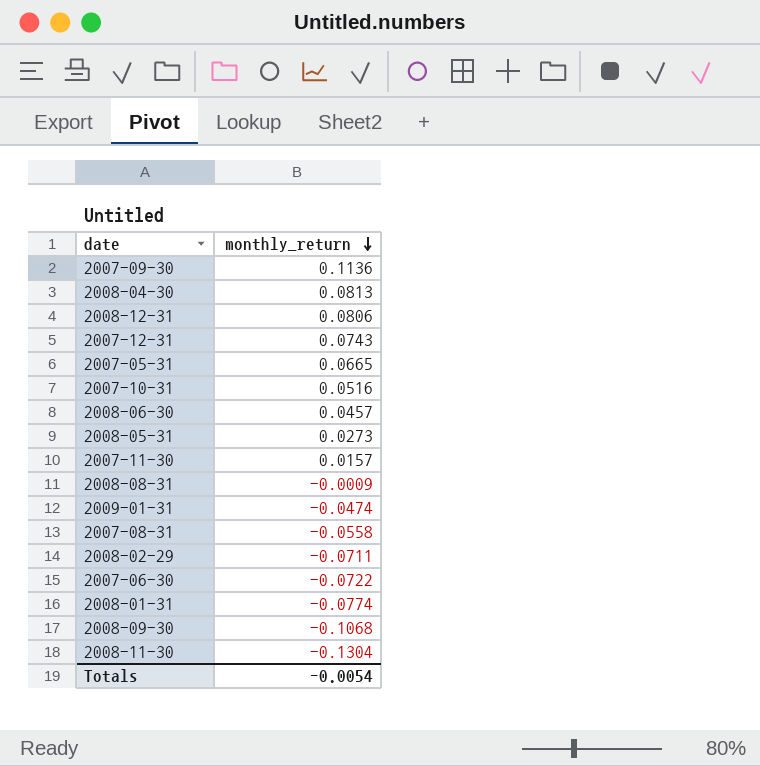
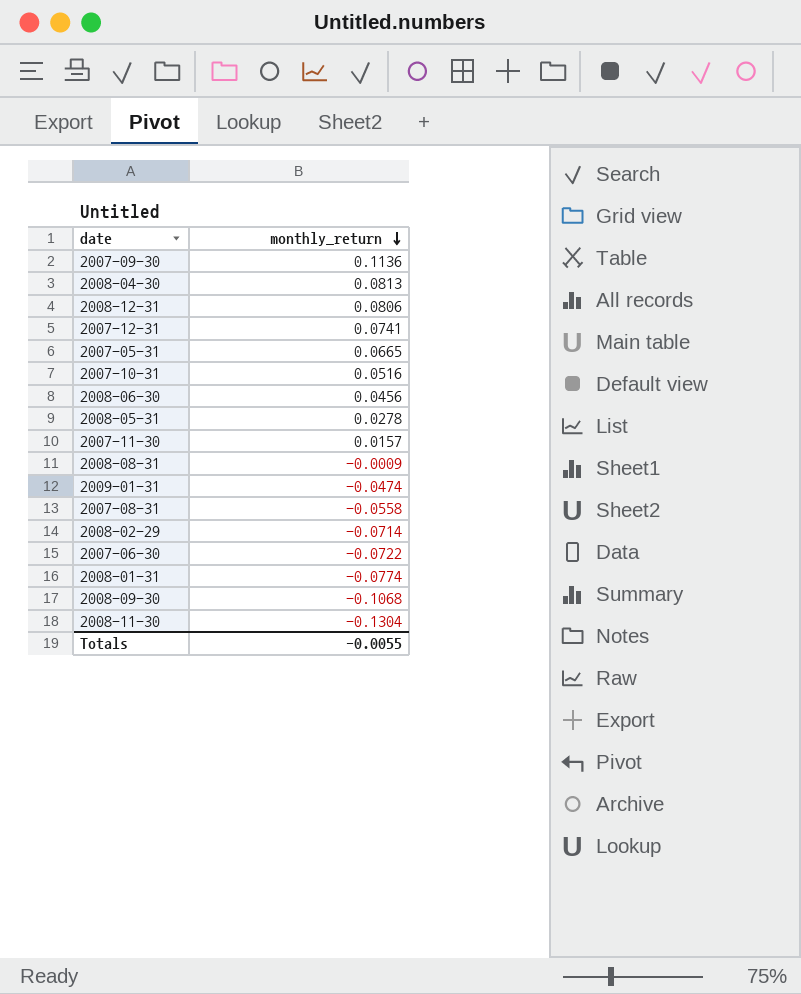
2007-12-31 | monthly_return: 0.0743 -> 0.0741
2008-06-30 | monthly_return: 0.0457 -> 0.0456
2008-05-31 | monthly_return: 0.0273 -> 0.0278
2008-02-29 | monthly_return: -0.0711 -> -0.0714
Totals | monthly_return: -0.0054 -> -0.0055

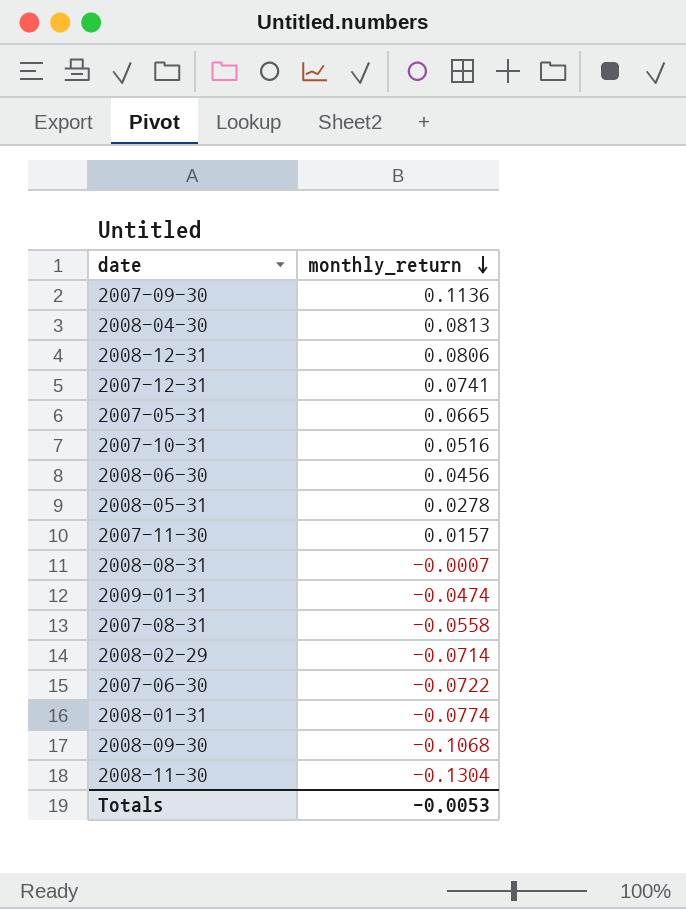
2008-08-31 | monthly_return: -0.0009 -> -0.0007
Totals | monthly_return: -0.0055 -> -0.0053

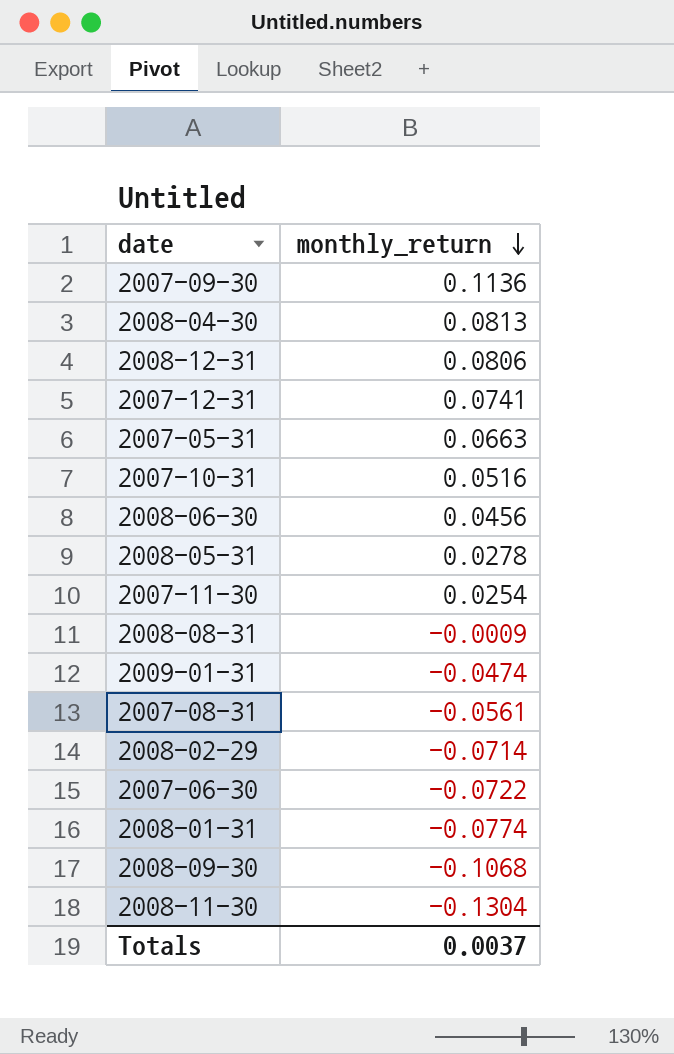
2007-05-31 | monthly_return: 0.0665 -> 0.0663
2007-11-30 | monthly_return: 0.0157 -> 0.0254
2008-08-31 | monthly_return: -0.0007 -> -0.0009
2007-08-31 | monthly_return: -0.0558 -> -0.0561
Totals | monthly_return: -0.0053 -> 0.0037

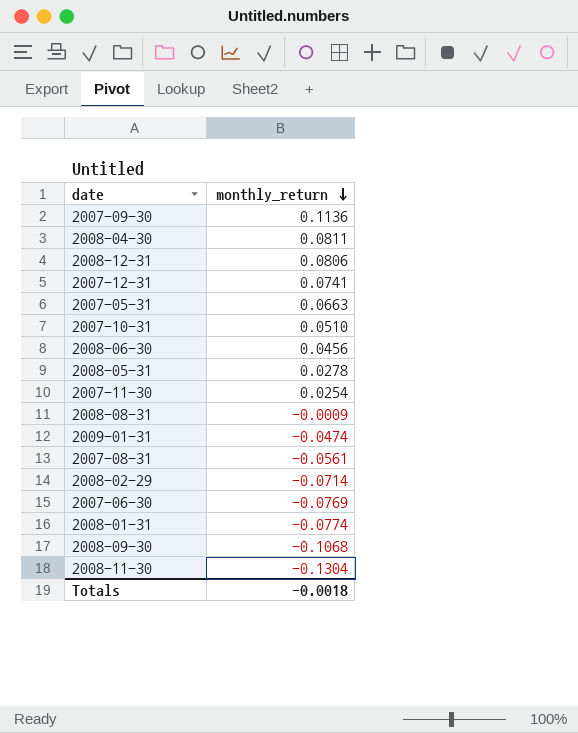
2008-04-30 | monthly_return: 0.0813 -> 0.0811
2007-10-31 | monthly_return: 0.0516 -> 0.0510
2007-06-30 | monthly_return: -0.0722 -> -0.0769
Totals | monthly_return: 0.0037 -> -0.0018

